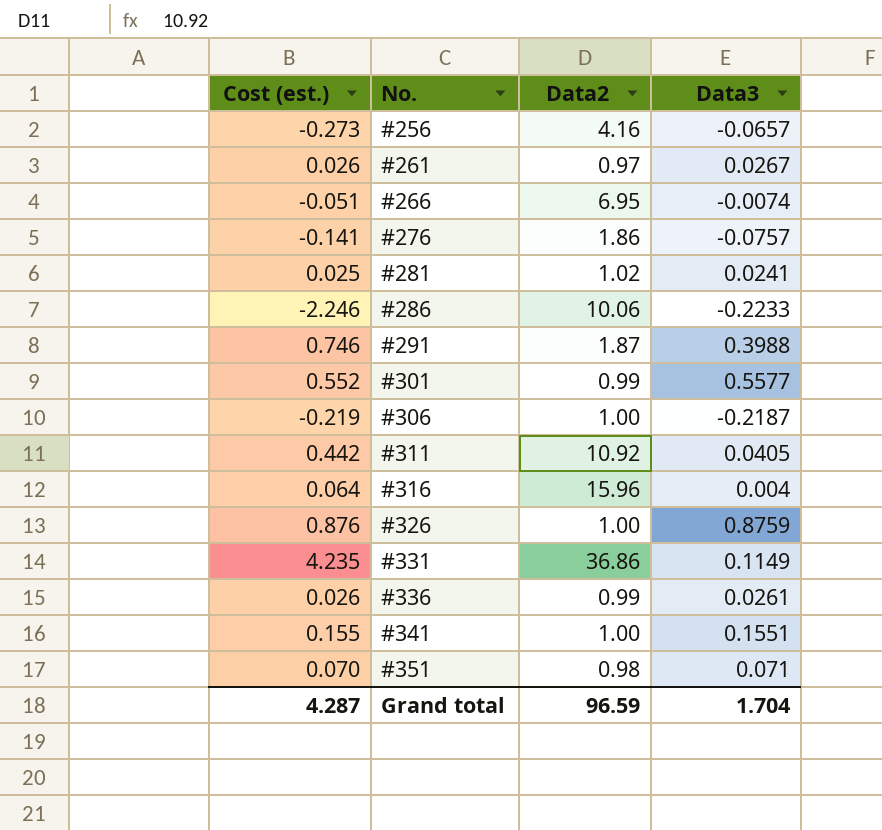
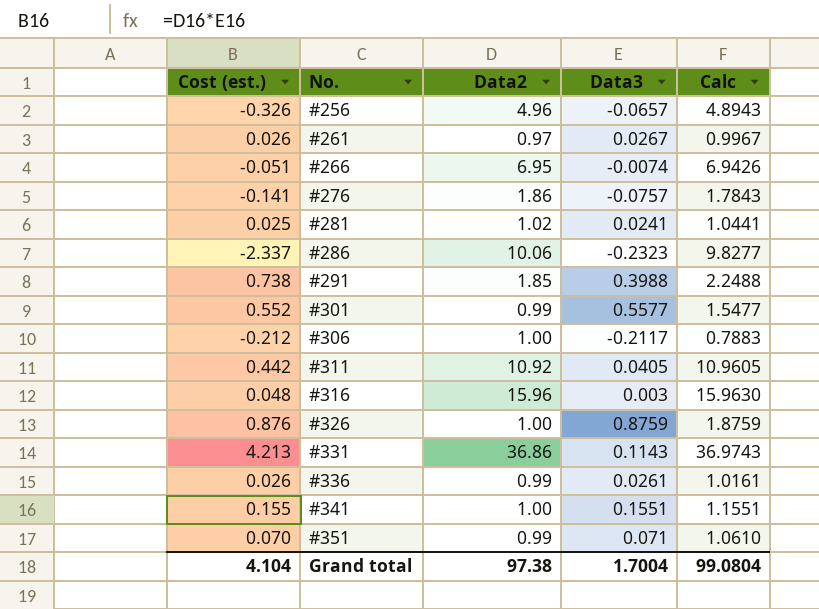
column Calc | formula: none -> [Data2] + [Data3]
#256 | Cost (est.): -0.273 -> -0.326
#256 | Data2: 4.16 -> 4.96
#286 | Cost (est.): -2.246 -> -2.337
#286 | Data3: -0.2233 -> -0.2323
#291 | Cost (est.): 0.746 -> 0.738
#291 | Data2: 1.87 -> 1.85
#306 | Cost (est.): -0.219 -> -0.212
#306 | Data3: -0.2187 -> -0.2117
#316 | Cost (est.): 0.064 -> 0.048
#316 | Data3: 0.004 -> 0.003
#331 | Cost (est.): 4.235 -> 4.213
#331 | Data3: 0.1149 -> 0.1143
#351 | Data2: 0.98 -> 0.99
Grand total | Cost (est.): 4.287 -> 4.104
Grand total | Data2: 96.59 -> 97.38
Grand total | Data3: 1.704 -> 1.7004

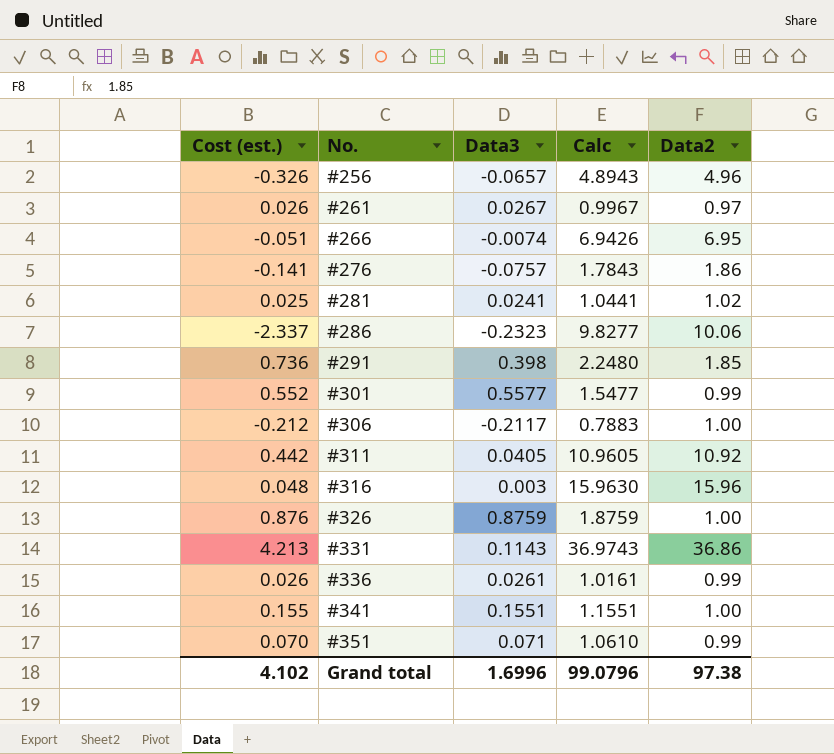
column Data2 | position: 3 -> 5
#291 | Cost (est.): 0.738 -> 0.736
#291 | Data3: 0.3988 -> 0.398
#291 | Calc: 2.2488 -> 2.2480
Grand total | Cost (est.): 4.104 -> 4.102
Grand total | Data3: 1.7004 -> 1.6996
Grand total | Calc: 99.0804 -> 99.0796

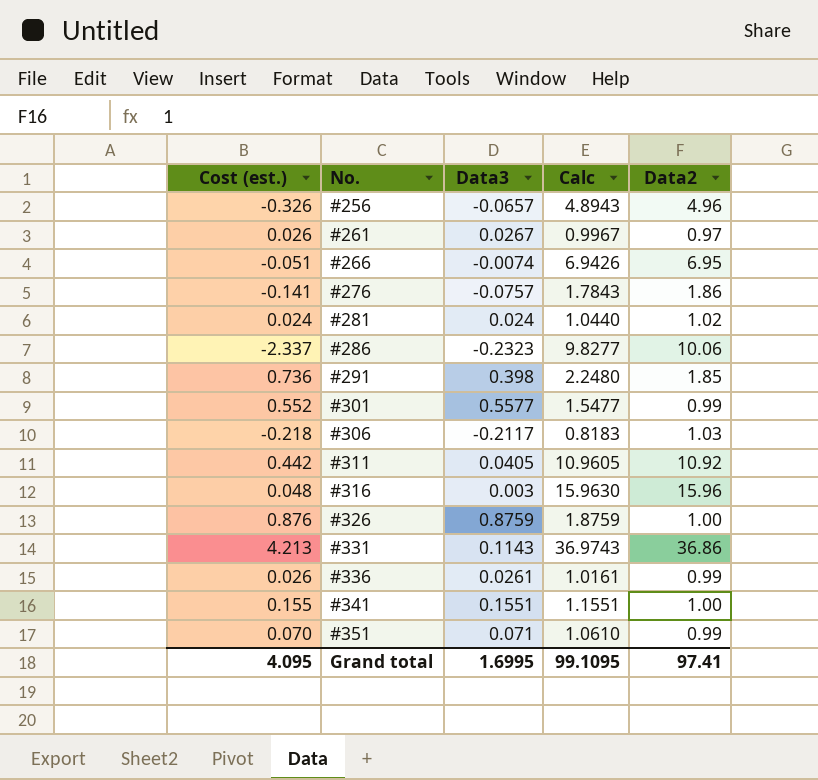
#281 | Cost (est.): 0.025 -> 0.024
#281 | Data3: 0.0241 -> 0.024
#281 | Calc: 1.0441 -> 1.0440
#306 | Cost (est.): -0.212 -> -0.218
#306 | Calc: 0.7883 -> 0.8183
#306 | Data2: 1.00 -> 1.03
Grand total | Cost (est.): 4.102 -> 4.095
Grand total | Data3: 1.6996 -> 1.6995
Grand total | Calc: 99.0796 -> 99.1095
Grand total | Data2: 97.38 -> 97.41

